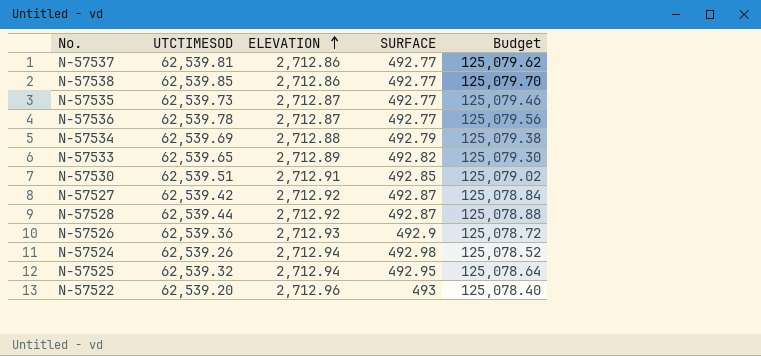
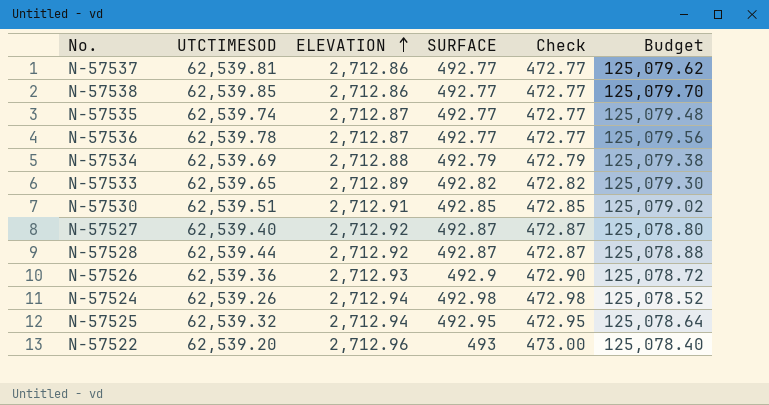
column Check | formula: none -> [SURFACE] - 20
N-57535 | UTCTIMESOD: 62,539.73 -> 62,539.74
N-57535 | Budget: 125,079.46 -> 125,079.48
N-57527 | UTCTIMESOD: 62,539.42 -> 62,539.40
N-57527 | Budget: 125,078.84 -> 125,078.80

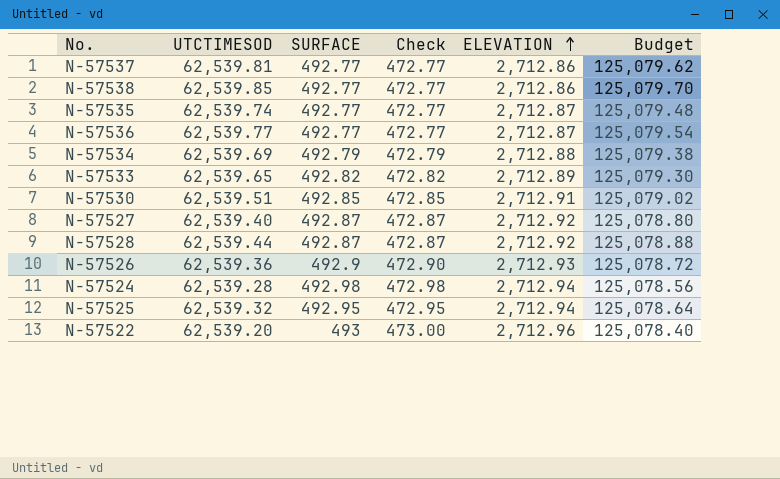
column ELEVATION | position: 3 -> 5
N-57536 | UTCTIMESOD: 62,539.78 -> 62,539.77
N-57536 | Budget: 125,079.56 -> 125,079.54
N-57524 | UTCTIMESOD: 62,539.26 -> 62,539.28
N-57524 | Budget: 125,078.52 -> 125,078.56

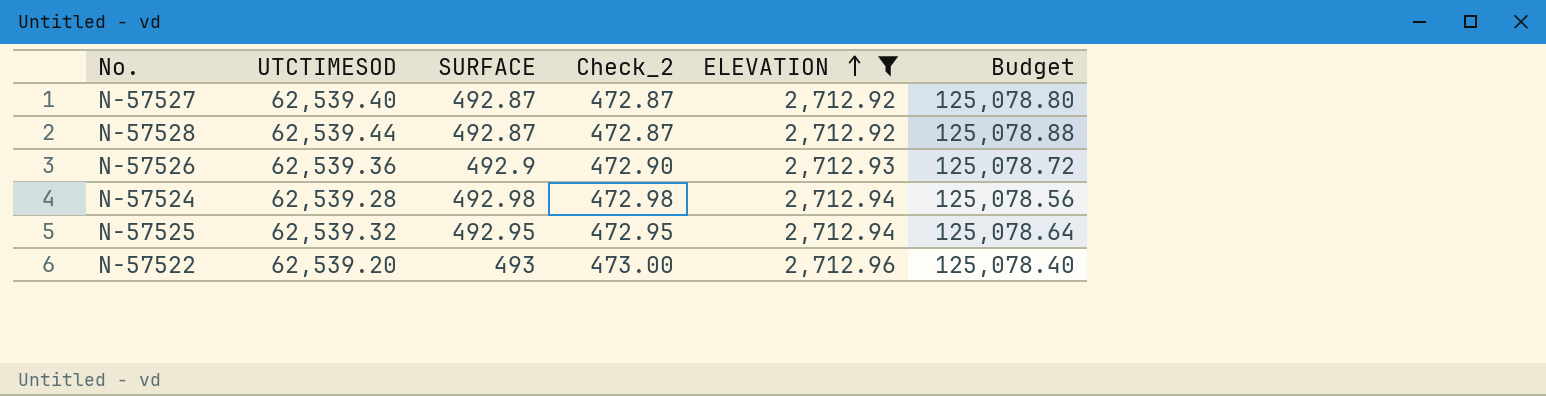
filter: none -> ELEVATION >= 2,712.92
column name: Check -> Check_2

